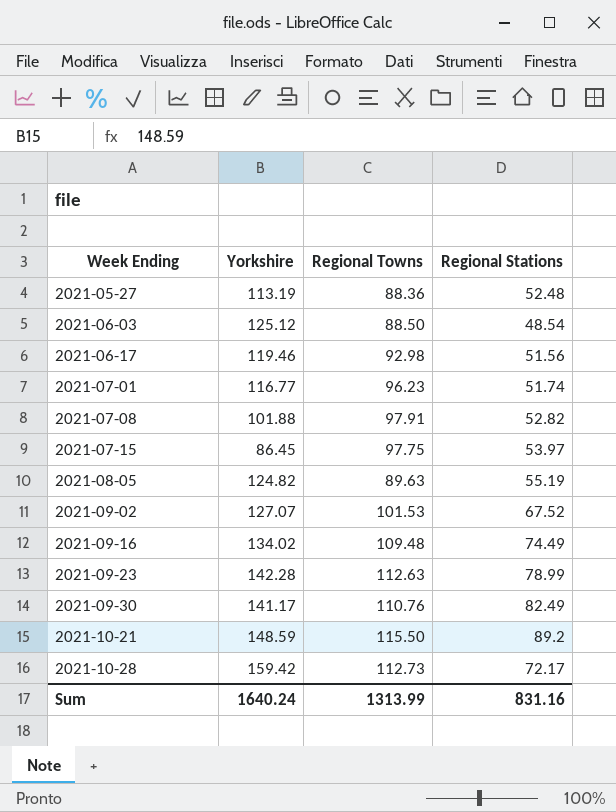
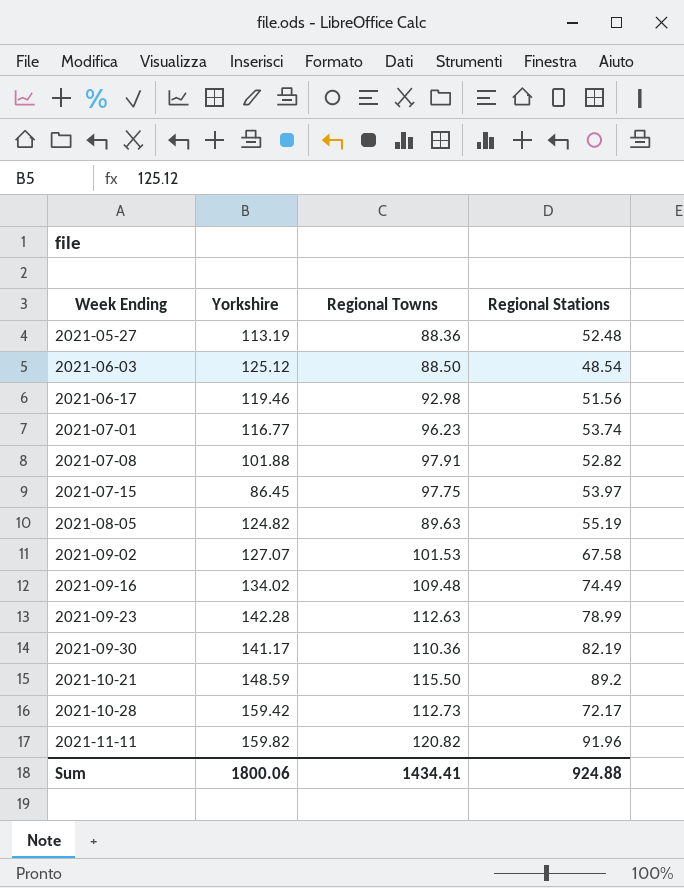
2021-07-01 | Regional Stations: 51.74 -> 53.74
2021-09-02 | Regional Stations: 67.52 -> 67.58
2021-09-30 | Regional Towns: 110.76 -> 110.36
2021-09-30 | Regional Stations: 82.49 -> 82.19
row 2021-11-11: none -> 159.82 | 120.82 | 91.96
Sum | Yorkshire: 1640.24 -> 1800.06
Sum | Regional Towns: 1313.99 -> 1434.41
Sum | Regional Stations: 831.16 -> 924.88

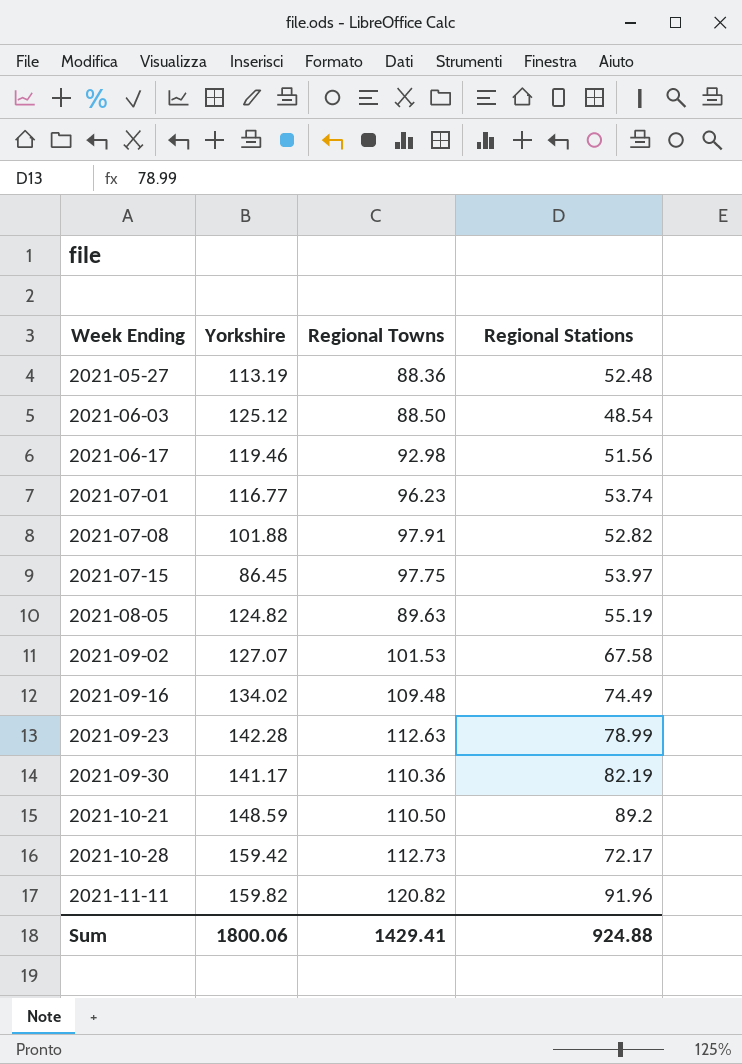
2021-10-21 | Regional Towns: 115.50 -> 110.50
Sum | Regional Towns: 1434.41 -> 1429.41

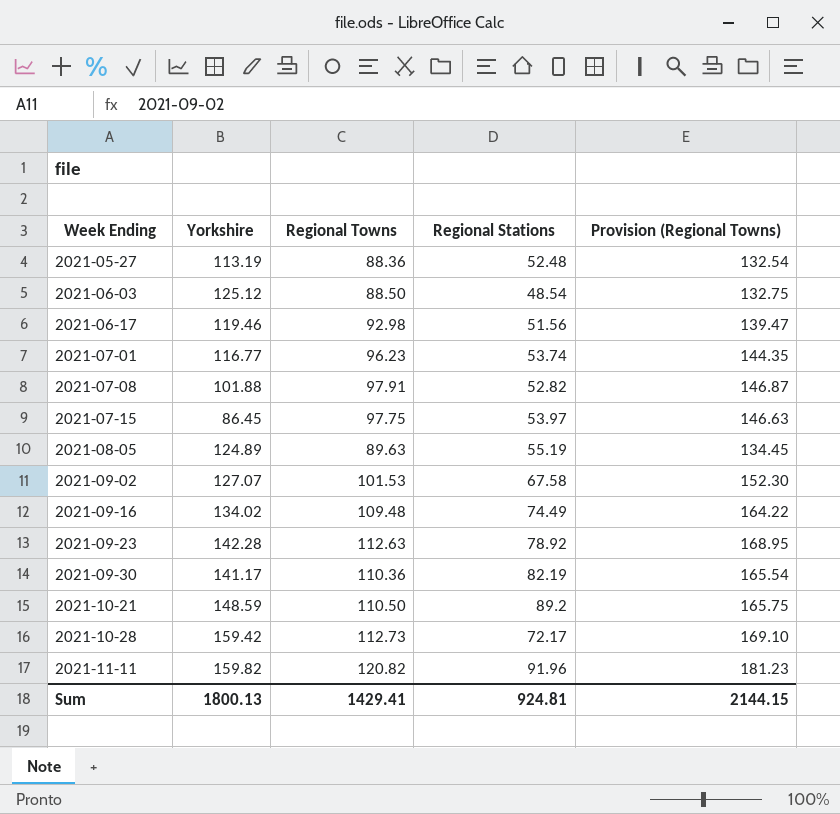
column Provision (Regional Towns) | formula: none -> [Regional Towns] * 1.5
2021-08-05 | Yorkshire: 124.82 -> 124.89
2021-09-23 | Regional Stations: 78.99 -> 78.92
Sum | Yorkshire: 1800.06 -> 1800.13
Sum | Regional Stations: 924.88 -> 924.81

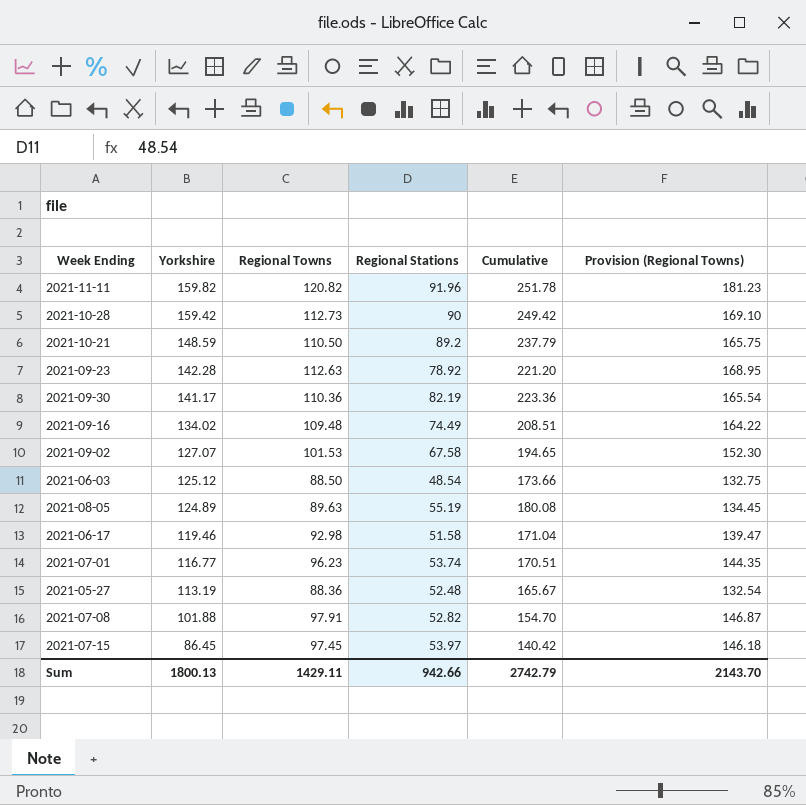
row order: Week Ending ascending -> Yorkshire descending
column Cumulative | formula: none -> [Yorkshire] + [Regional Stations]
2021-10-28 | Regional Stations: 72.17 -> 90
2021-06-17 | Regional Stations: 51.56 -> 51.58
2021-07-15 | Regional Towns: 97.75 -> 97.45
2021-07-15 | Provision (Regional Towns): 146.63 -> 146.18
Sum | Regional Towns: 1429.41 -> 1429.11
Sum | Regional Stations: 924.81 -> 942.66
Sum | Provision (Regional Towns): 2144.15 -> 2143.70

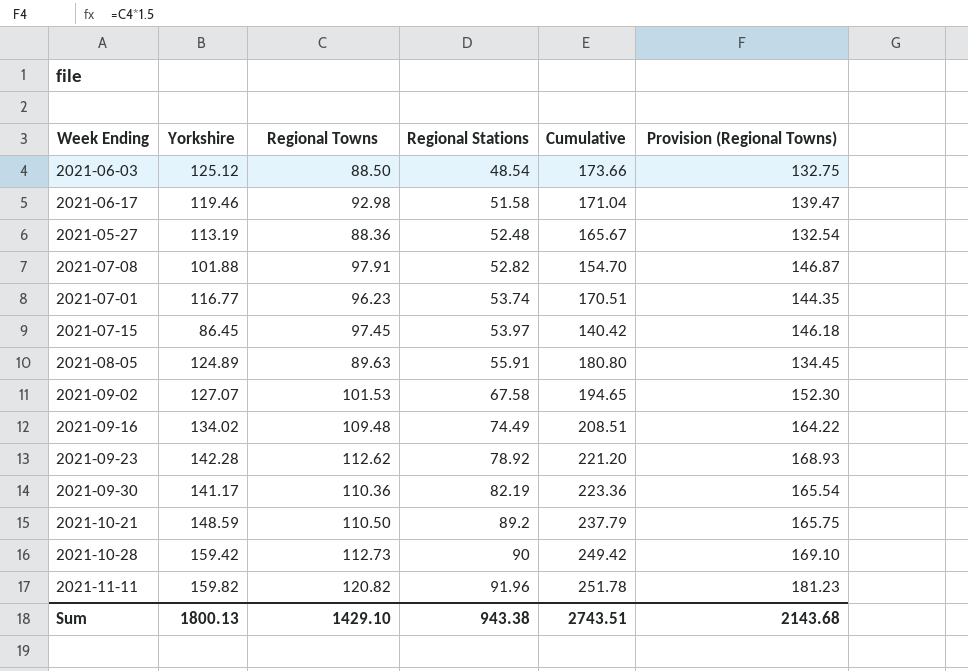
row order: Yorkshire descending -> Regional Stations ascending
2021-08-05 | Regional Stations: 55.19 -> 55.91
2021-08-05 | Cumulative: 180.08 -> 180.80
2021-09-23 | Regional Towns: 112.63 -> 112.62
2021-09-23 | Provision (Regional Towns): 168.95 -> 168.93
Sum | Regional Towns: 1429.11 -> 1429.10
Sum | Regional Stations: 942.66 -> 943.38
Sum | Cumulative: 2742.79 -> 2743.51
Sum | Provision (Regional Towns): 2143.70 -> 2143.68

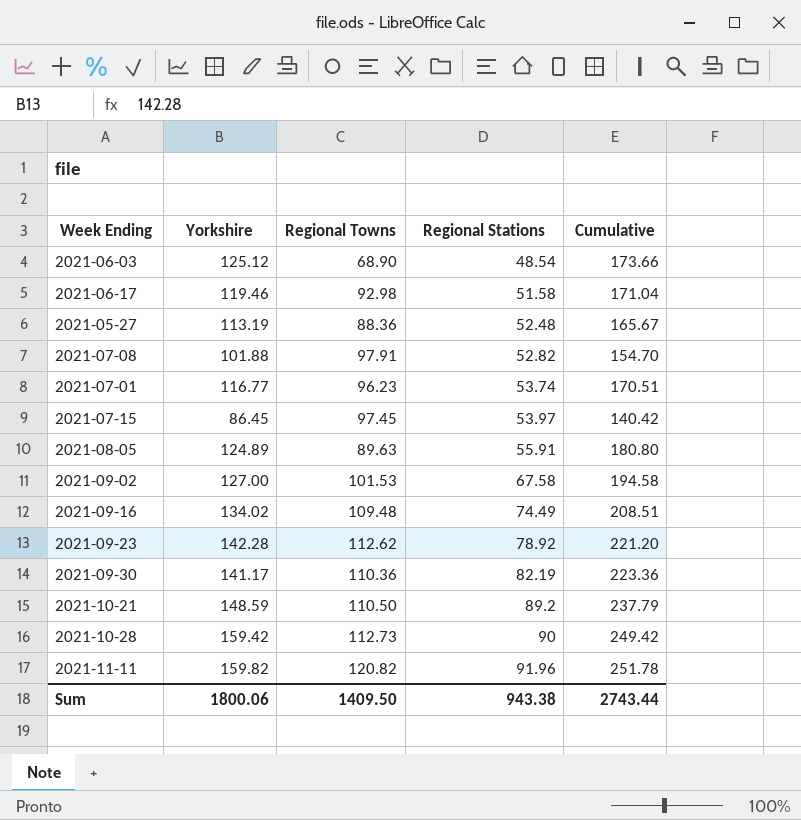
column Provision (Regional Towns) | formula: [Regional Towns] * 1.5 -> none
2021-06-03 | Regional Towns: 88.50 -> 68.90
2021-09-02 | Yorkshire: 127.07 -> 127.00
2021-09-02 | Cumulative: 194.65 -> 194.58
Sum | Yorkshire: 1800.13 -> 1800.06
Sum | Regional Towns: 1429.10 -> 1409.50
Sum | Cumulative: 2743.51 -> 2743.44

